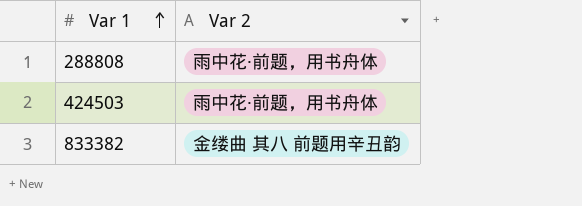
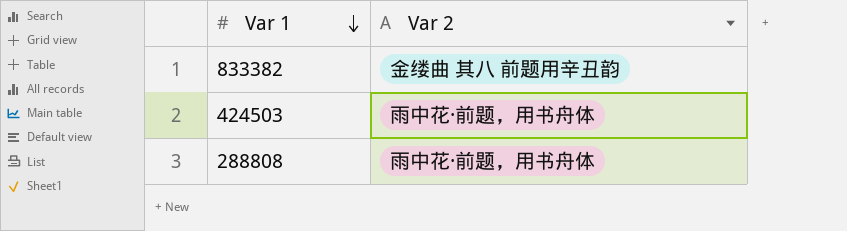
row order: Var 1 ascending -> Var 1 descending

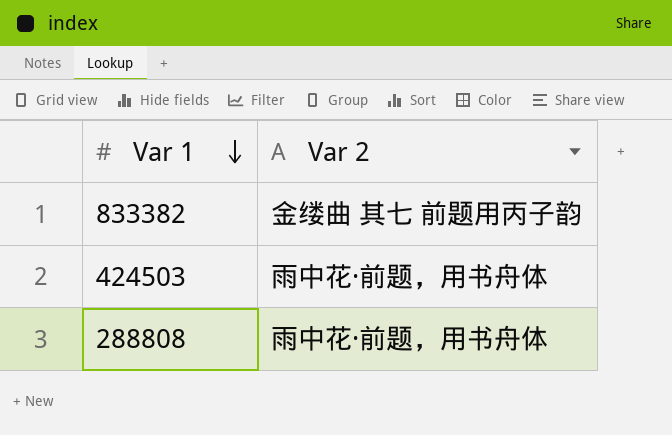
833382 | Var 2: 金缕曲 其八 前题用辛丑韵 -> 金缕曲 其七 前题用丙子韵

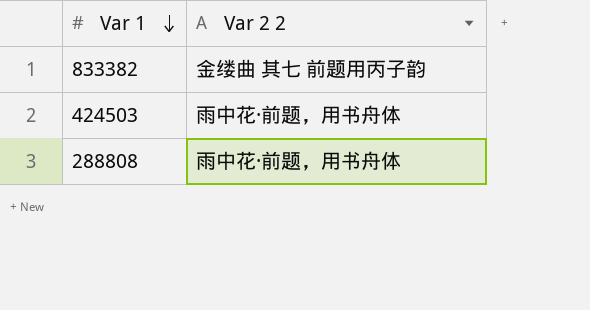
column name: Var 2 -> Var 2 2

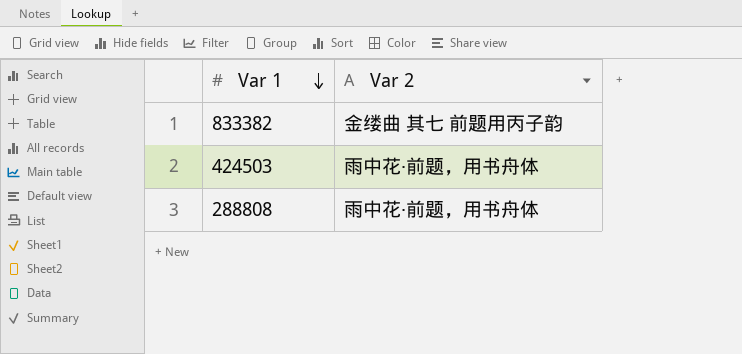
column name: Var 2 2 -> Var 2

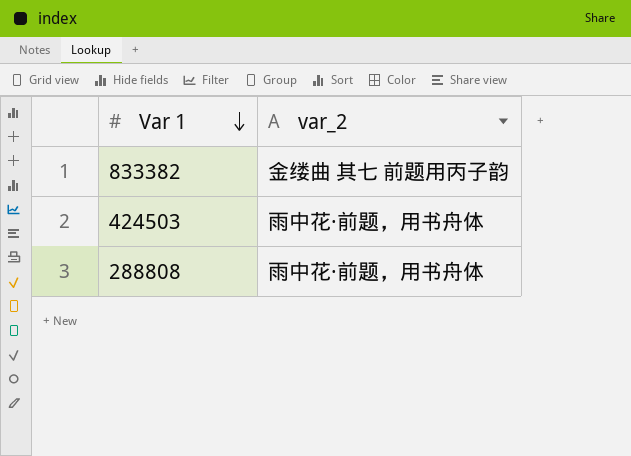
column name: Var 2 -> var_2

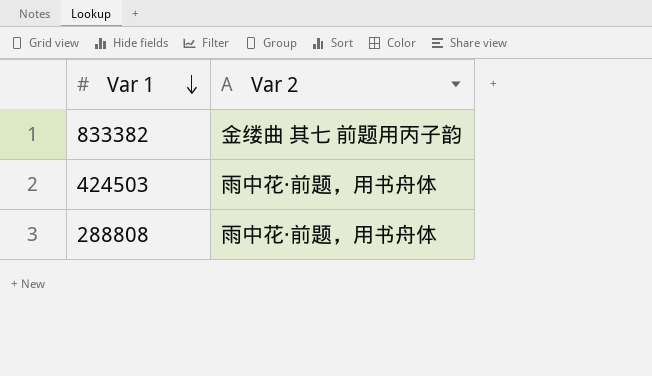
column name: var_2 -> Var 2

